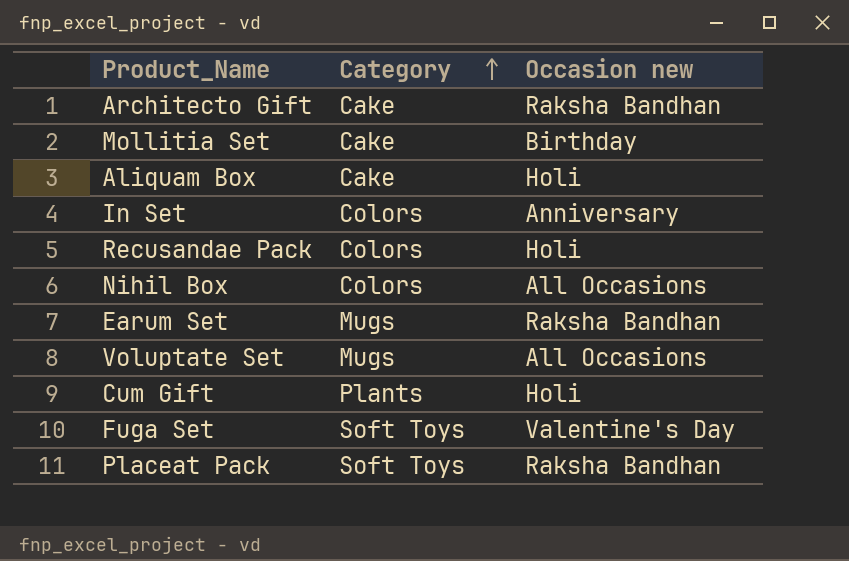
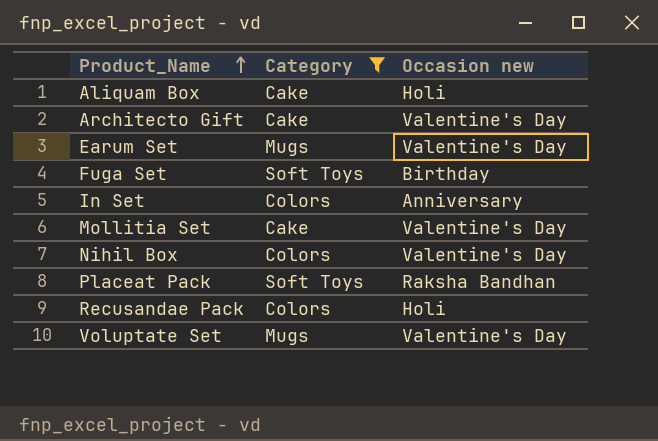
filter: none -> Category != Plants
row order: Category ascending -> Product_Name ascending
Architecto Gift | Occasion new: Raksha Bandhan -> Valentine's Day
Earum Set | Occasion new: Raksha Bandhan -> Valentine's Day
Fuga Set | Occasion new: Valentine's Day -> Birthday
Mollitia Set | Occasion new: Birthday -> Valentine's Day
Nihil Box | Occasion new: All Occasions -> Valentine's Day
Voluptate Set | Occasion new: All Occasions -> Valentine's Day

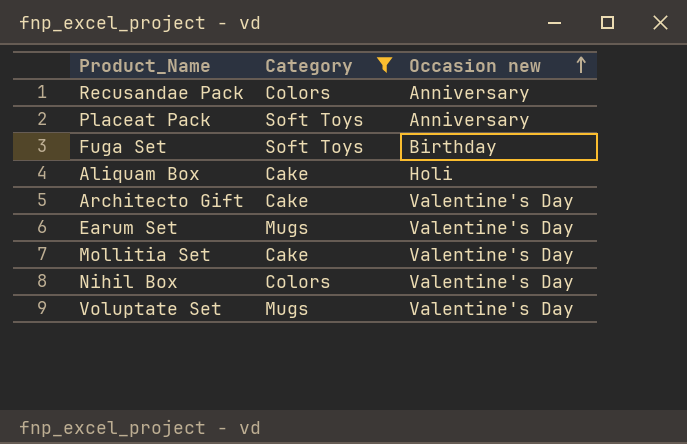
row order: Product_Name ascending -> Occasion new ascending
row In Set: Colors | Anniversary -> none
Recusandae Pack | Occasion new: Holi -> Anniversary
Placeat Pack | Occasion new: Raksha Bandhan -> Anniversary

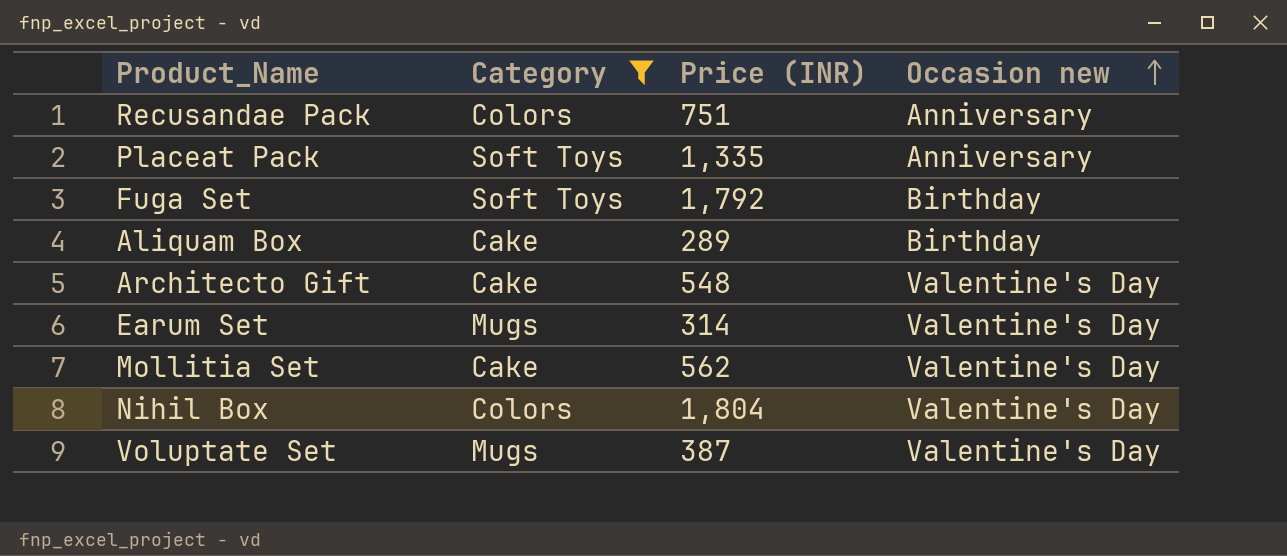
column Price (INR) | position: none -> 3
Aliquam Box | Occasion new: Holi -> Birthday

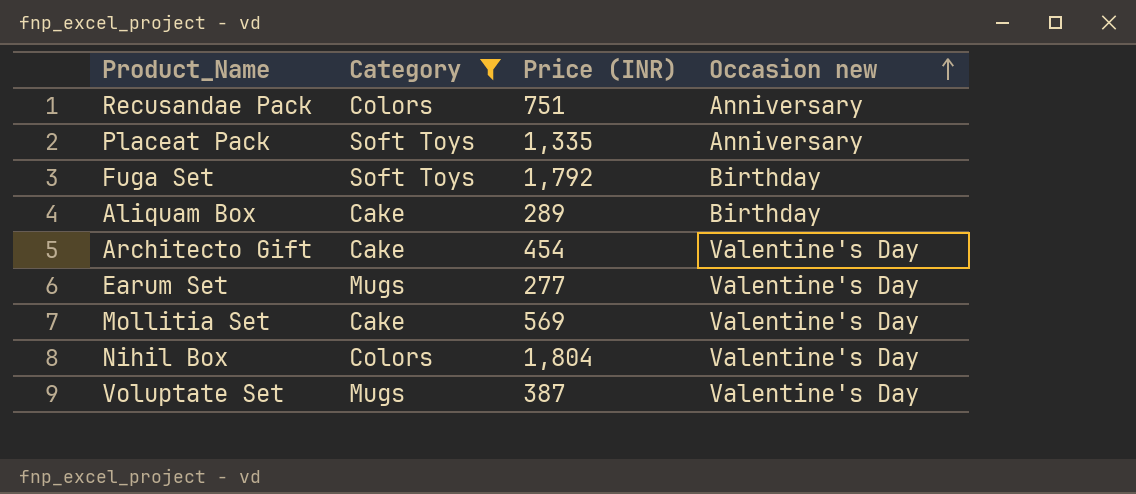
Architecto Gift | Price (INR): 548 -> 454
Earum Set | Price (INR): 314 -> 277
Mollitia Set | Price (INR): 562 -> 569

